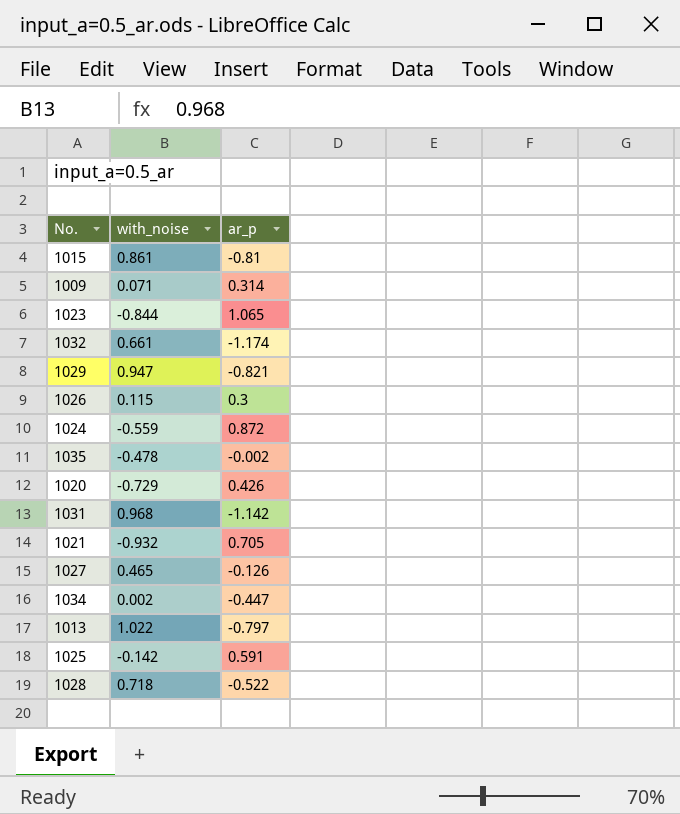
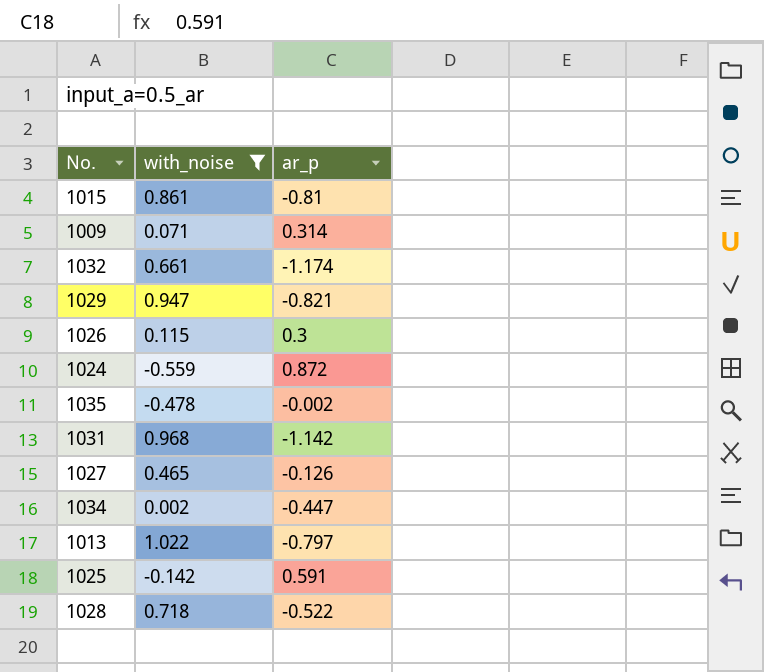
filter: none -> with_noise >= -0.559

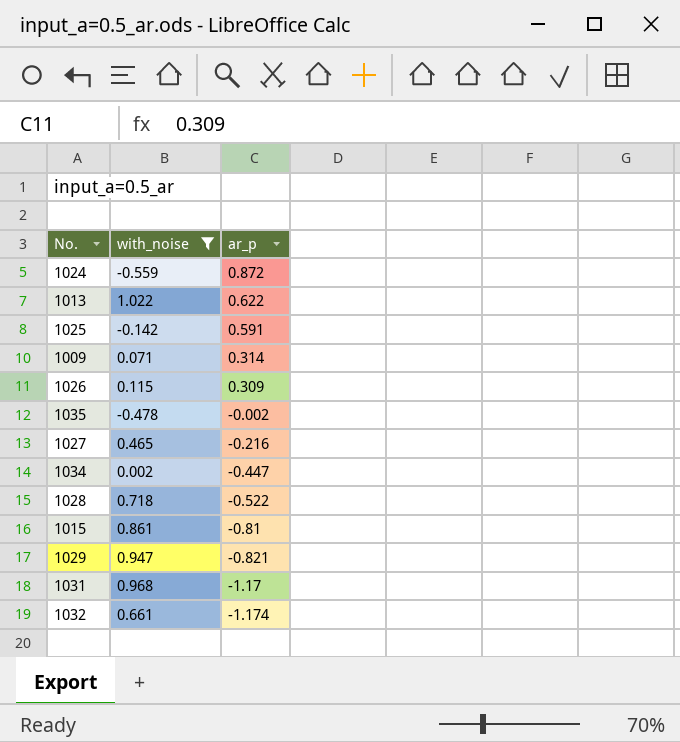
row order: none -> ar_p descending
1013 | ar_p: -0.797 -> 0.622
1026 | ar_p: 0.3 -> 0.309
1027 | ar_p: -0.126 -> -0.216
1031 | ar_p: -1.142 -> -1.17

